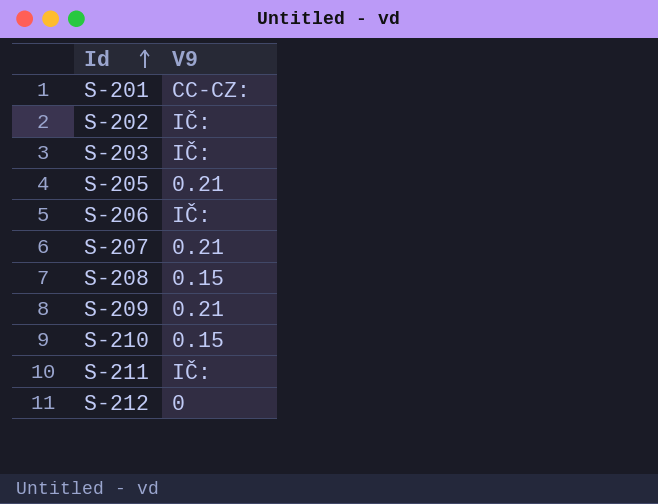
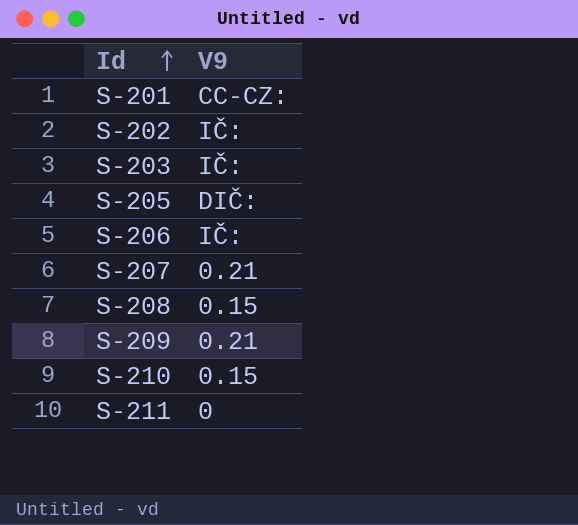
row S-212: 0 -> none
S-205 | V9: 0.21 -> DIČ:
S-211 | V9: IČ: -> 0

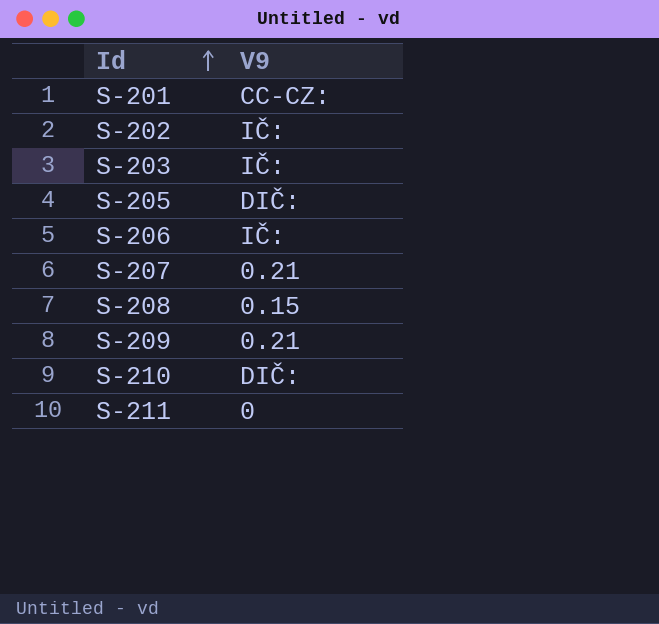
S-210 | V9: 0.15 -> DIČ:

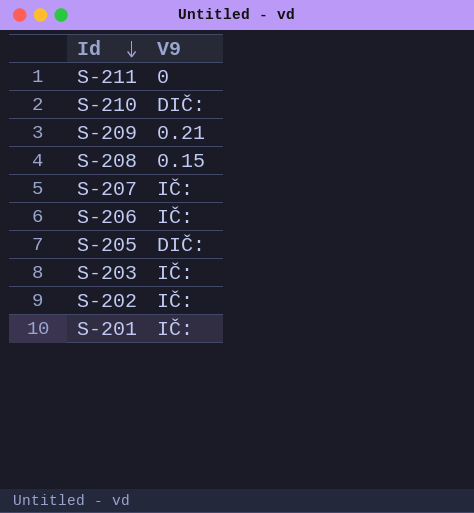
row order: Id ascending -> Id descending
S-207 | V9: 0.21 -> IČ:
S-201 | V9: CC-CZ: -> IČ:

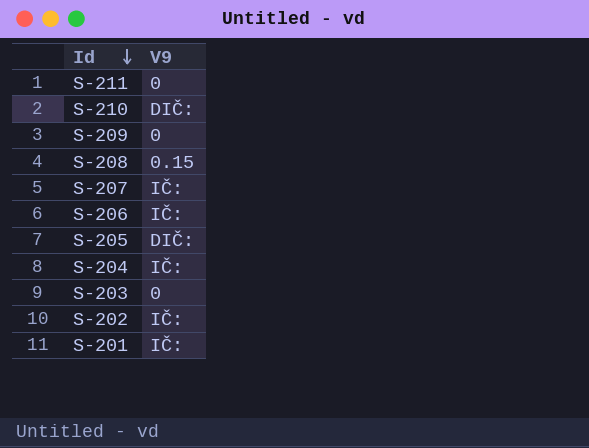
S-209 | V9: 0.21 -> 0
row S-204: none -> IČ:
S-203 | V9: IČ: -> 0

